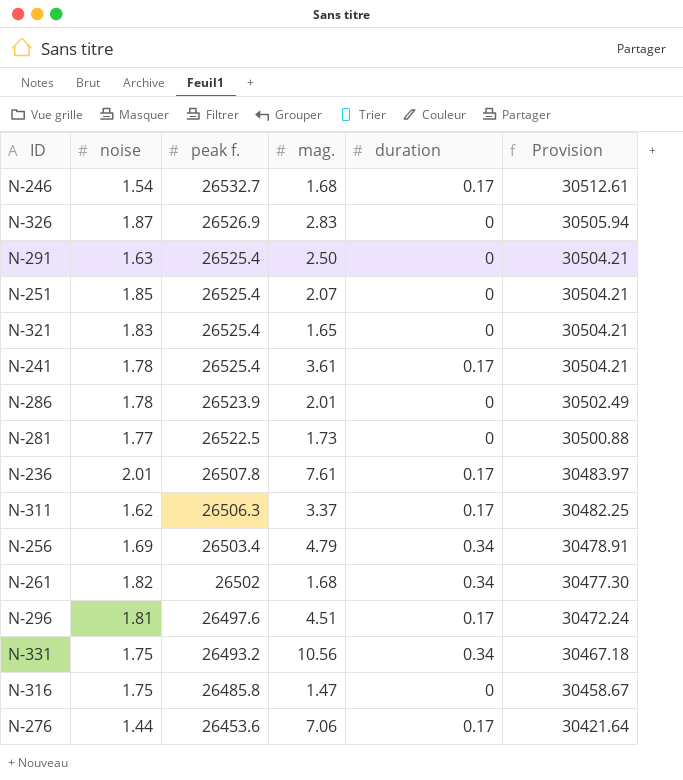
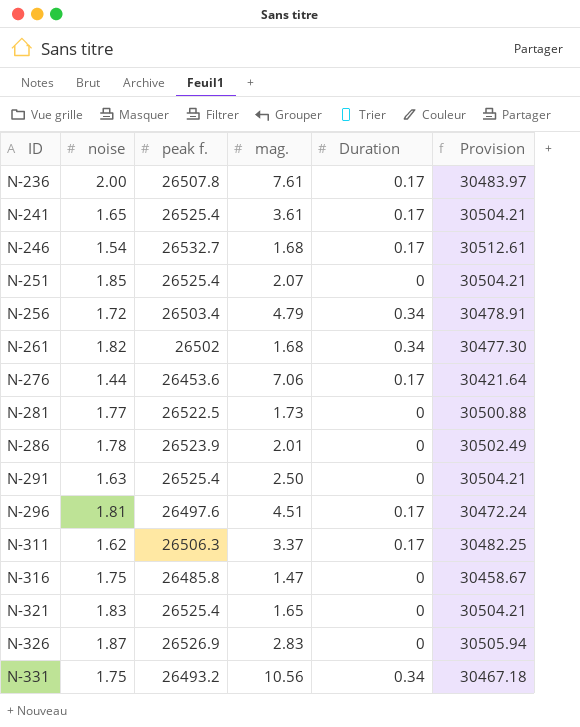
row order: peak f. descending -> ID ascending
column name: duration -> Duration
N-236 | noise: 2.01 -> 2.00
N-241 | noise: 1.78 -> 1.65
N-256 | noise: 1.69 -> 1.72

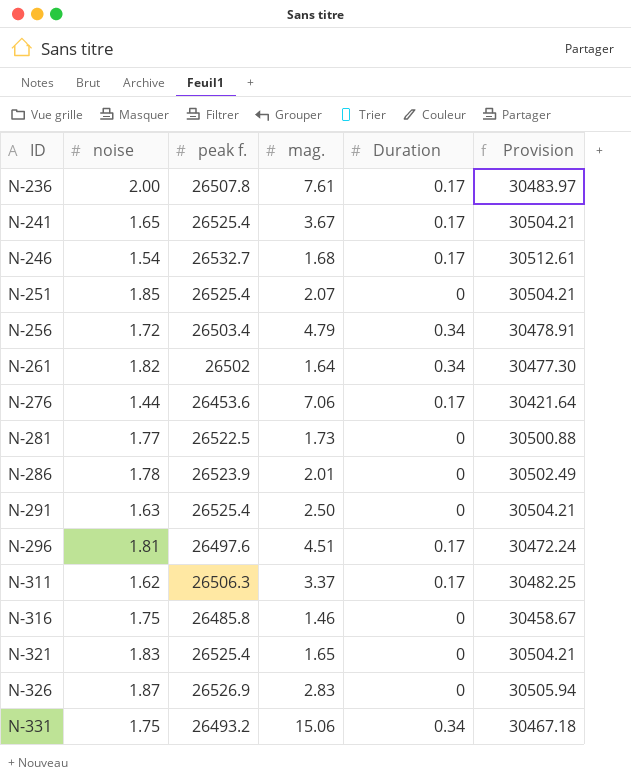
N-241 | mag.: 3.61 -> 3.67
N-261 | mag.: 1.68 -> 1.64
N-316 | mag.: 1.47 -> 1.46
N-331 | mag.: 10.56 -> 15.06

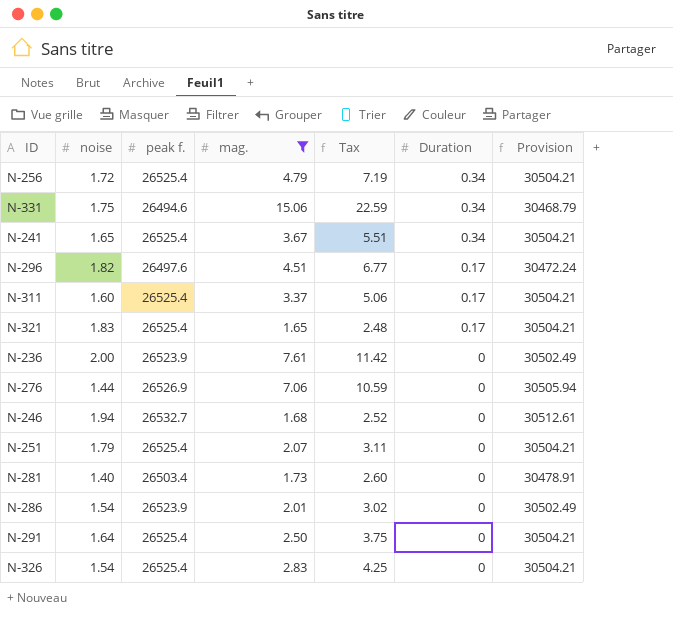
filter: none -> mag. >= 1.65
row order: ID ascending -> Duration descending
column Tax | formula: none -> [mag.] * 1.5
N-256 | peak f.: 26503.4 -> 26525.4
N-256 | Provision: 30478.91 -> 30504.21
N-331 | peak f.: 26493.2 -> 26494.6
N-331 | Provision: 30467.18 -> 30468.79
N-241 | Duration: 0.17 -> 0.34
N-296 | noise: 1.81 -> 1.82
N-311 | noise: 1.62 -> 1.60
N-311 | peak f.: 26506.3 -> 26525.4
N-311 | Provision: 30482.25 -> 30504.21
N-321 | Duration: 0 -> 0.17
N-236 | peak f.: 26507.8 -> 26523.9
N-236 | Duration: 0.17 -> 0
N-236 | Provision: 30483.97 -> 30502.49
N-276 | peak f.: 26453.6 -> 26526.9
N-276 | Duration: 0.17 -> 0
N-276 | Provision: 30421.64 -> 30505.94
N-246 | noise: 1.54 -> 1.94
N-246 | Duration: 0.17 -> 0
N-251 | noise: 1.85 -> 1.79
N-281 | noise: 1.77 -> 1.40
N-281 | peak f.: 26522.5 -> 26503.4
N-281 | Provision: 30500.88 -> 30478.91
N-286 | noise: 1.78 -> 1.54
N-291 | noise: 1.63 -> 1.64
N-326 | noise: 1.87 -> 1.54
N-326 | peak f.: 26526.9 -> 26525.4
N-326 | Provision: 30505.94 -> 30504.21

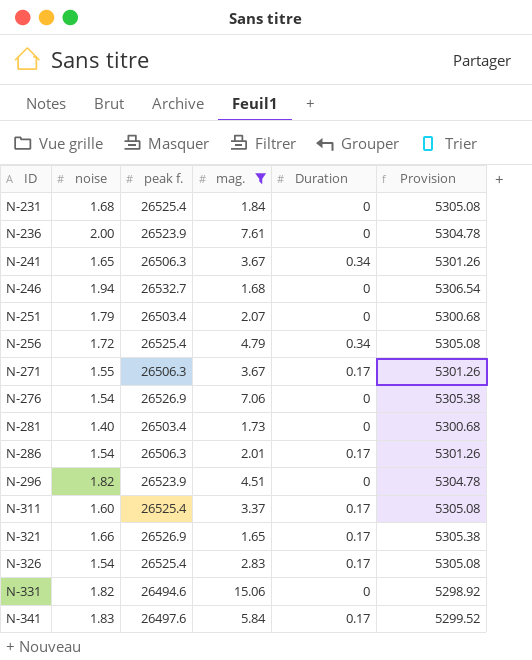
row order: Duration descending -> ID ascending
column Tax | formula: [mag.] * 1.5 -> none
column Provision | formula: [peak f.] * 1.15 -> [peak f.] * 0.2
row N-291: 1.64 | 26525.4 | 2.50 | 3.75 | 0 | 30504.21 -> none
row N-231: none -> 1.68 | 26525.4 | 1.84 | 0 | 5305.08
N-241 | peak f.: 26525.4 -> 26506.3
N-251 | peak f.: 26525.4 -> 26503.4
row N-271: none -> 1.55 | 26506.3 | 3.67 | 0.17 | 5301.26
N-276 | noise: 1.44 -> 1.54
N-286 | peak f.: 26523.9 -> 26506.3
N-286 | Duration: 0 -> 0.17
N-296 | peak f.: 26497.6 -> 26523.9
N-296 | Duration: 0.17 -> 0
N-321 | noise: 1.83 -> 1.66
N-321 | peak f.: 26525.4 -> 26526.9
N-326 | Duration: 0 -> 0.17
N-331 | noise: 1.75 -> 1.82
N-331 | Duration: 0.34 -> 0
row N-341: none -> 1.83 | 26497.6 | 5.84 | 0.17 | 5299.52

